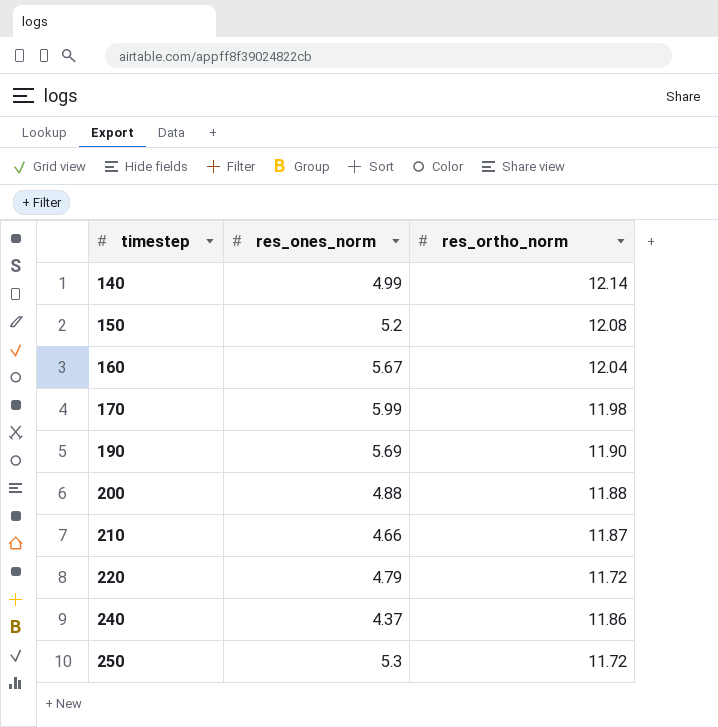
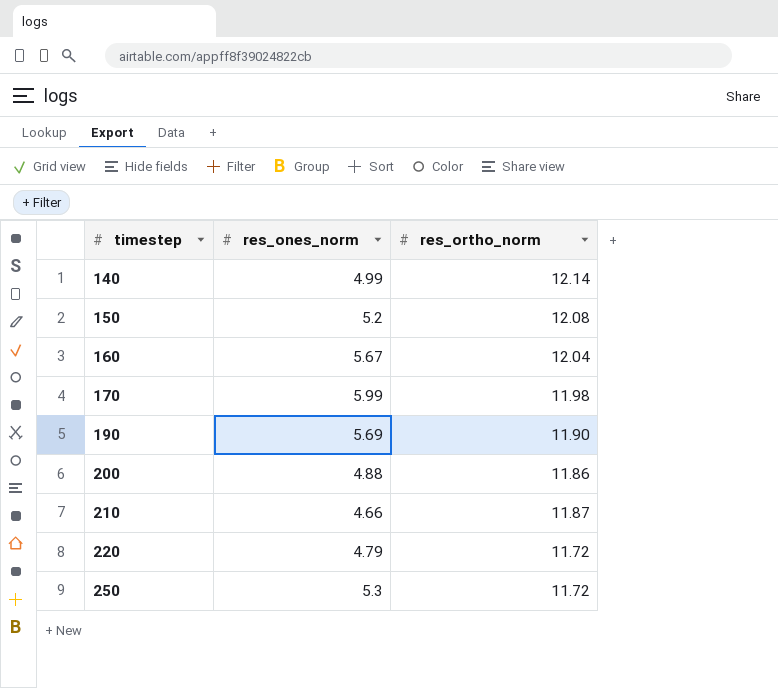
row 240: 4.37 | 11.86 -> none
200 | res_ortho_norm: 11.88 -> 11.86

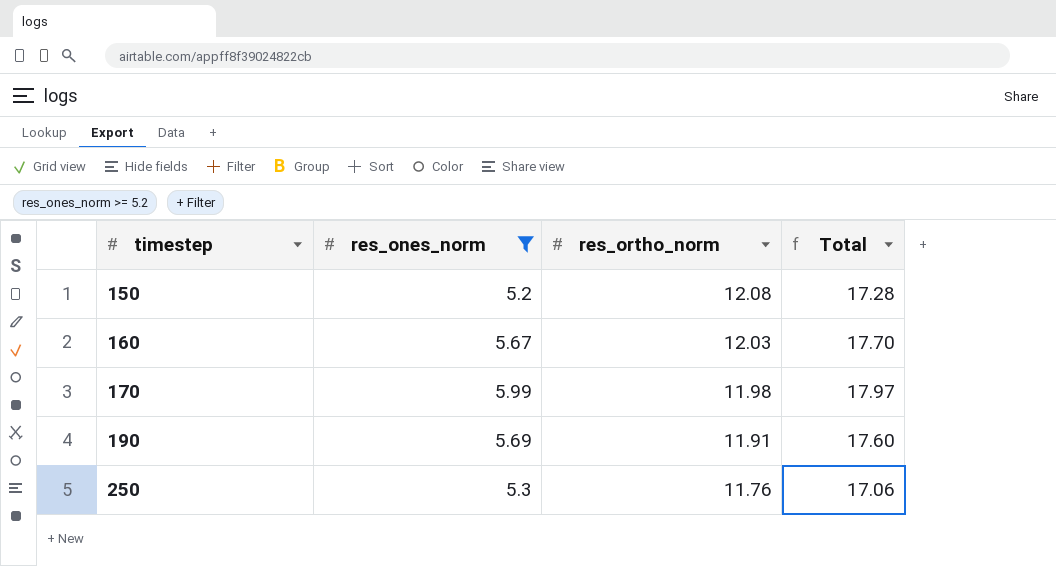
filter: none -> res_ones_norm >= 5.2
column Total | formula: none -> [res_ones_norm] + [res_ortho_norm]
160 | res_ortho_norm: 12.04 -> 12.03
190 | res_ortho_norm: 11.90 -> 11.91
250 | res_ortho_norm: 11.72 -> 11.76

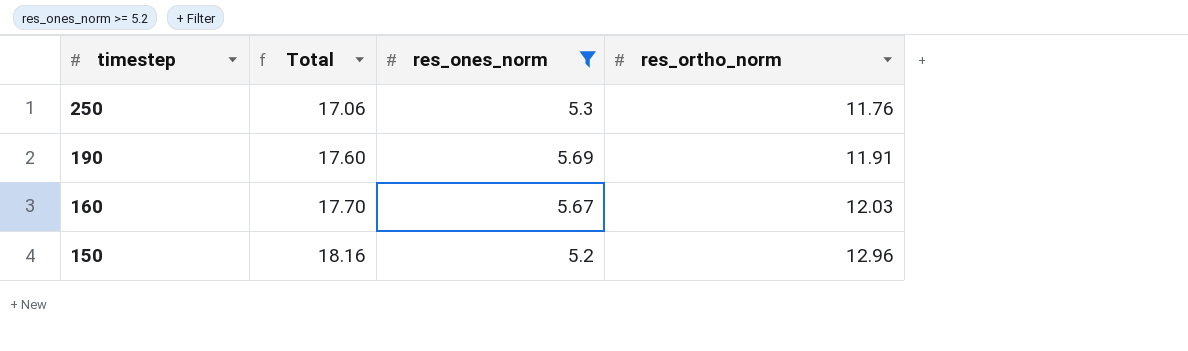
row order: timestep ascending -> timestep descending
column Total | position: 4 -> 2
row 170: 5.99 | 11.98 | 17.97 -> none
150 | Total: 17.28 -> 18.16
150 | res_ortho_norm: 12.08 -> 12.96

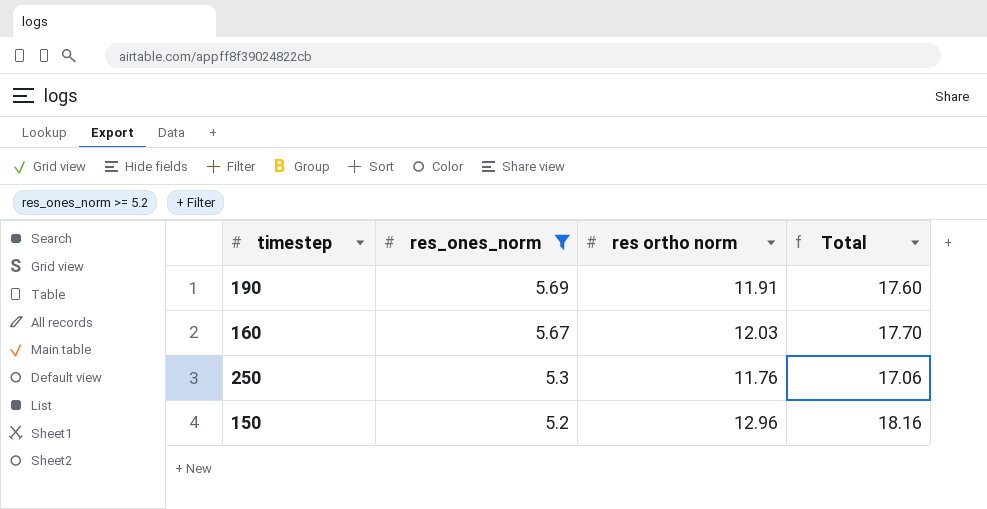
row order: timestep descending -> res_ones_norm descending
column name: res_ortho_norm -> res ortho norm
column Total | position: 2 -> 4

